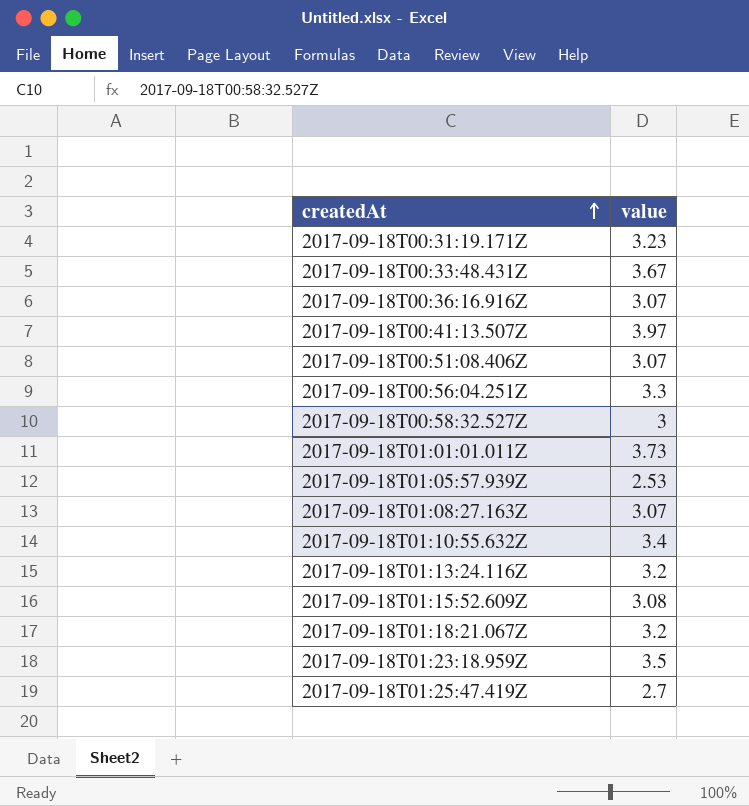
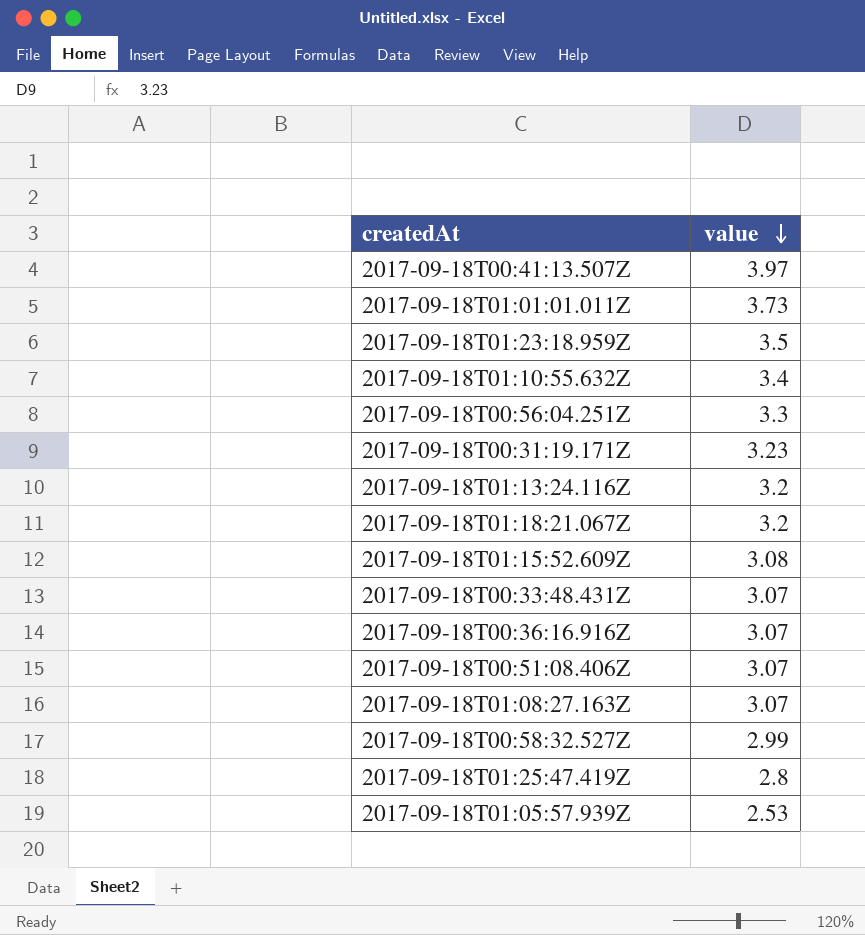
row order: createdAt ascending -> value descending
2017-09-18T00:33:48.431Z | value: 3.67 -> 3.07
2017-09-18T00:58:32.527Z | value: 3 -> 2.99
2017-09-18T01:25:47.419Z | value: 2.7 -> 2.8

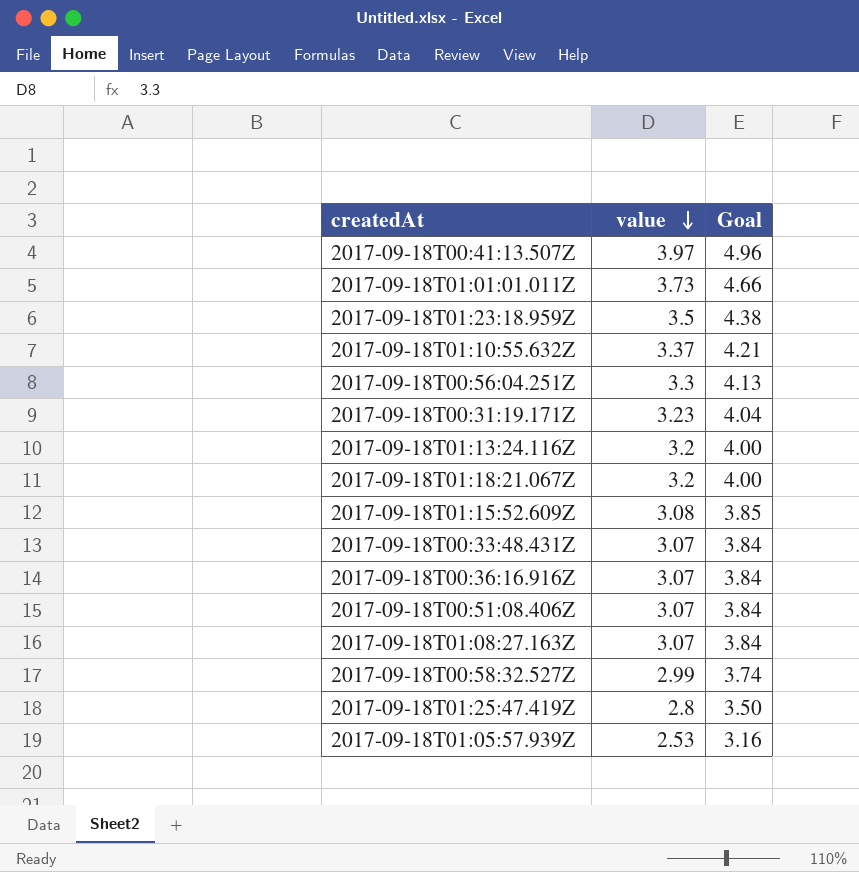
column Goal | formula: none -> [value] * 1.25
2017-09-18T01:10:55.632Z | value: 3.4 -> 3.37

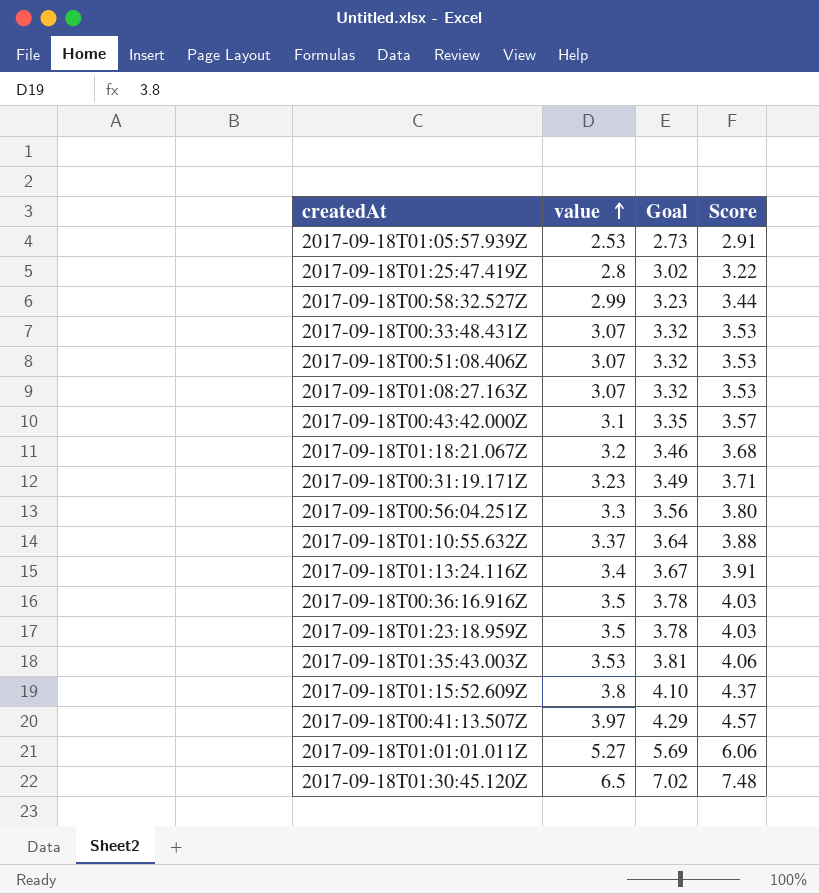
row order: value descending -> value ascending
column Goal | formula: [value] * 1.25 -> [value] * 1.08
column Score | formula: none -> [value] * 1.15
row 2017-09-18T00:43:42.000Z: none -> 3.1 | 3.35 | 3.57
2017-09-18T01:13:24.116Z | value: 3.2 -> 3.4
2017-09-18T00:36:16.916Z | value: 3.07 -> 3.5
row 2017-09-18T01:35:43.003Z: none -> 3.53 | 3.81 | 4.06
2017-09-18T01:15:52.609Z | value: 3.08 -> 3.8
2017-09-18T01:01:01.011Z | value: 3.73 -> 5.27
row 2017-09-18T01:30:45.120Z: none -> 6.5 | 7.02 | 7.48

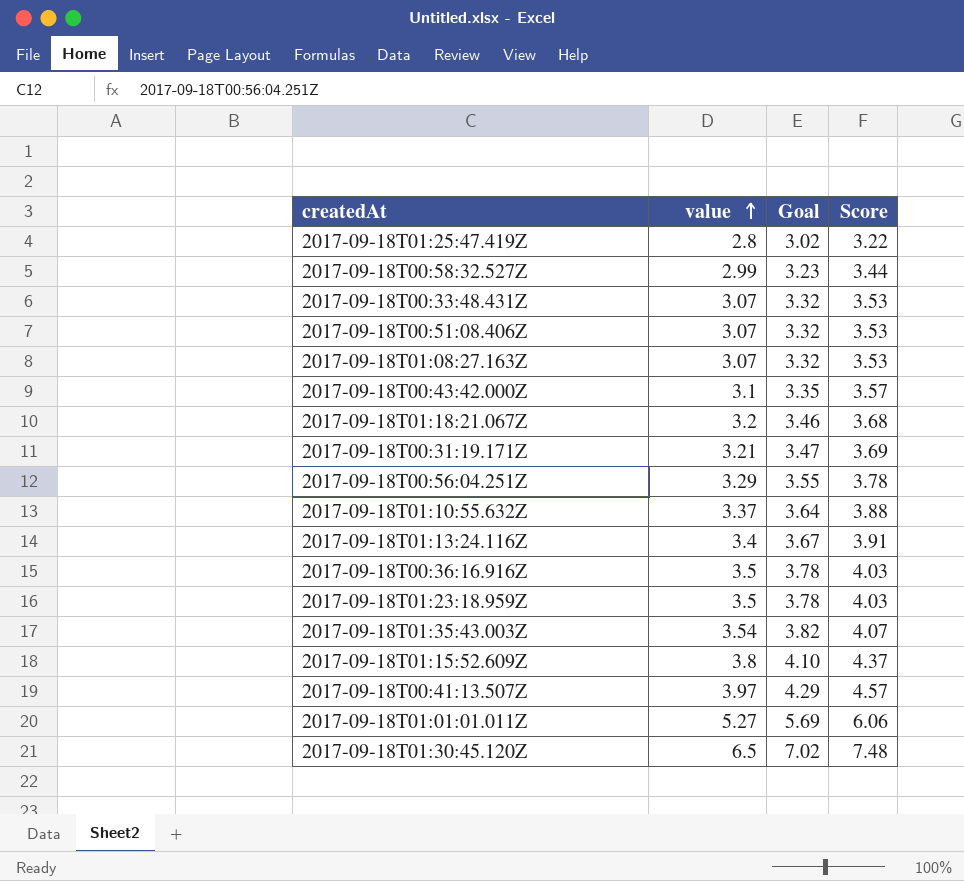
row 2017-09-18T01:05:57.939Z: 2.53 | 2.73 | 2.91 -> none
2017-09-18T00:31:19.171Z | value: 3.23 -> 3.21
2017-09-18T00:31:19.171Z | Goal: 3.49 -> 3.47
2017-09-18T00:31:19.171Z | Score: 3.71 -> 3.69
2017-09-18T00:56:04.251Z | value: 3.3 -> 3.29
2017-09-18T00:56:04.251Z | Goal: 3.56 -> 3.55
2017-09-18T00:56:04.251Z | Score: 3.80 -> 3.78
2017-09-18T01:35:43.003Z | value: 3.53 -> 3.54
2017-09-18T01:35:43.003Z | Goal: 3.81 -> 3.82
2017-09-18T01:35:43.003Z | Score: 4.06 -> 4.07

